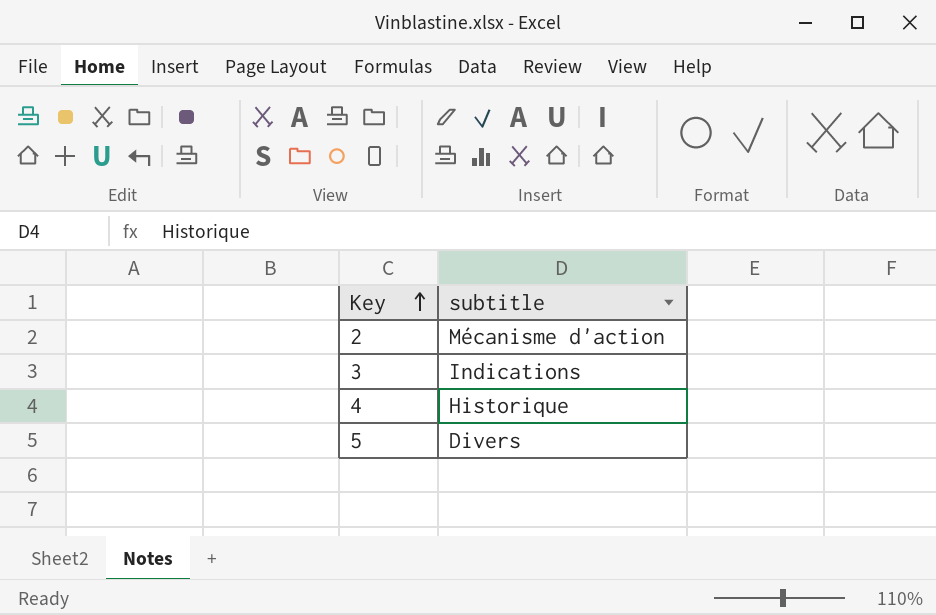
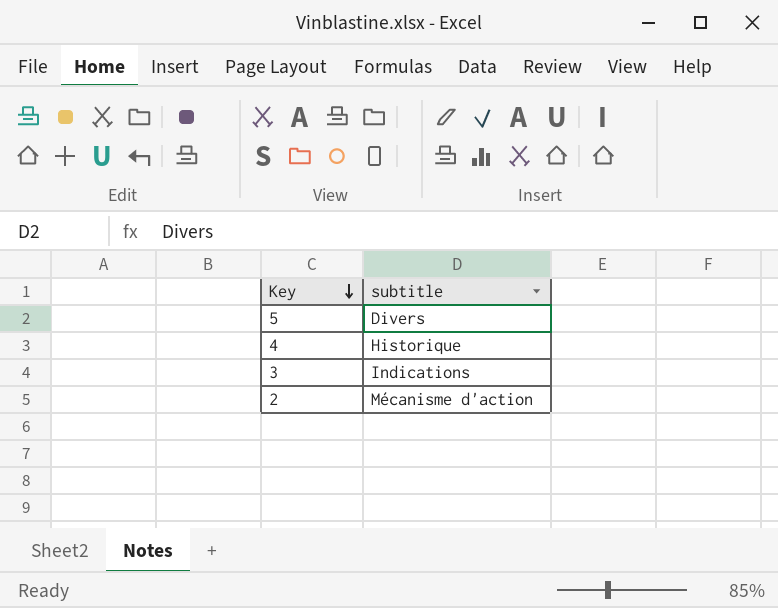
row order: Key ascending -> Key descending

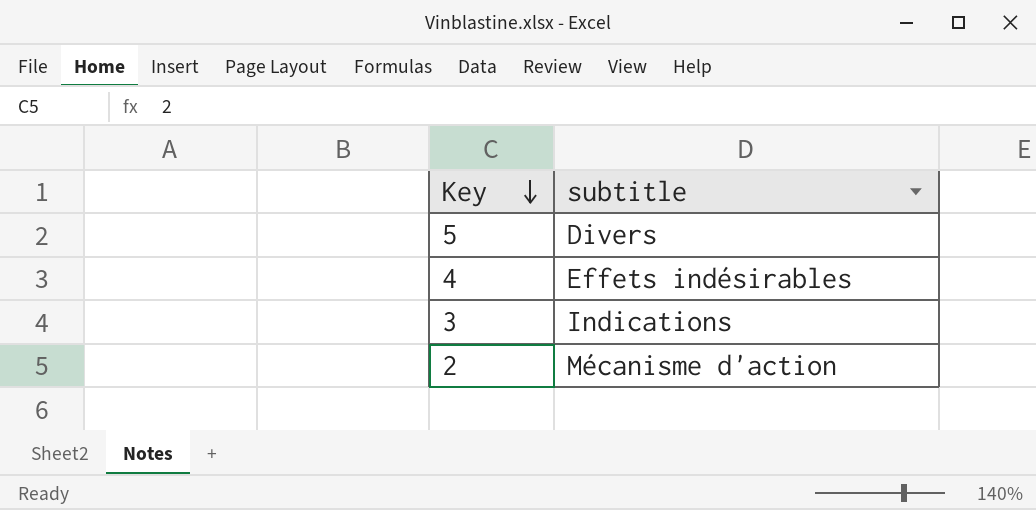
4 | subtitle: Historique -> Effets indésirables

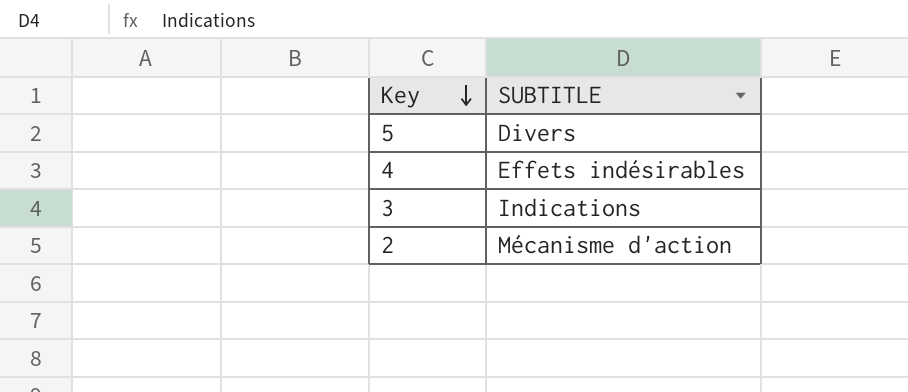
column name: subtitle -> SUBTITLE

